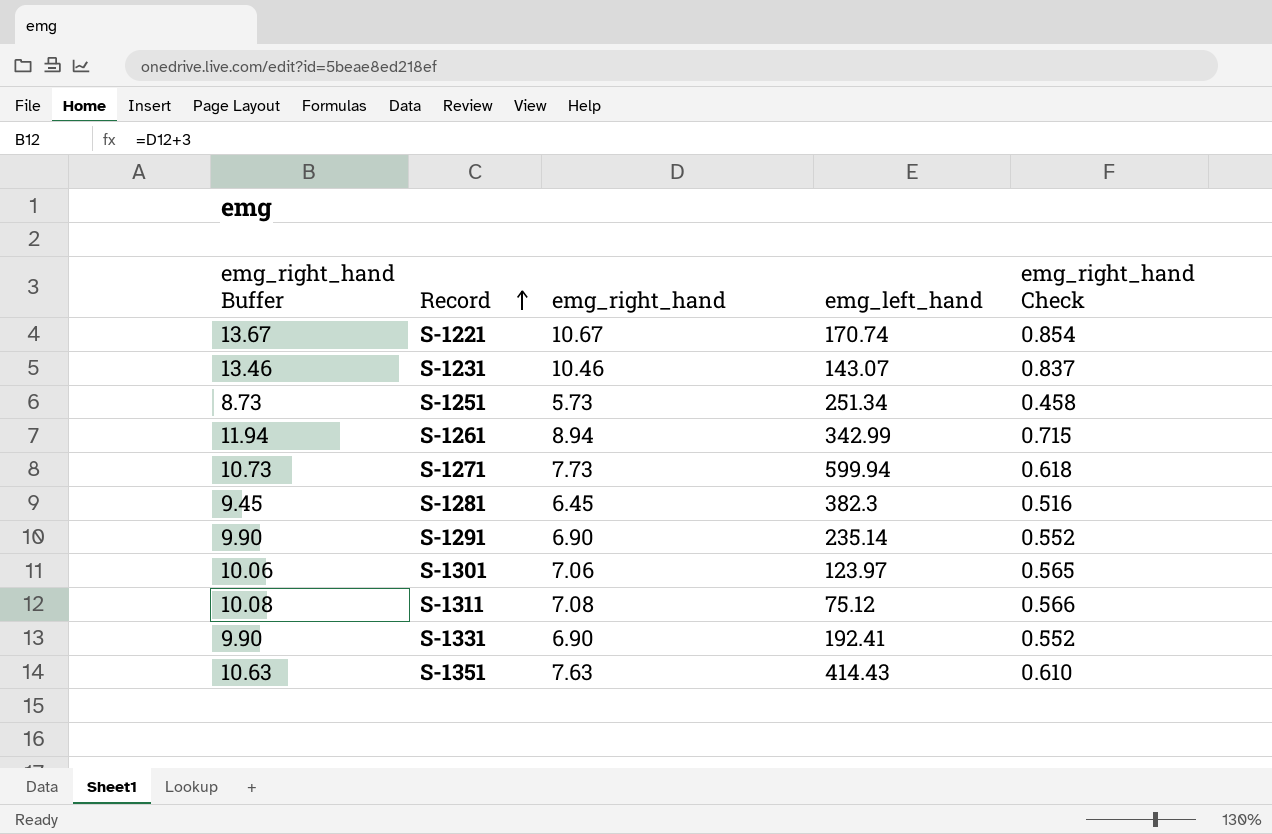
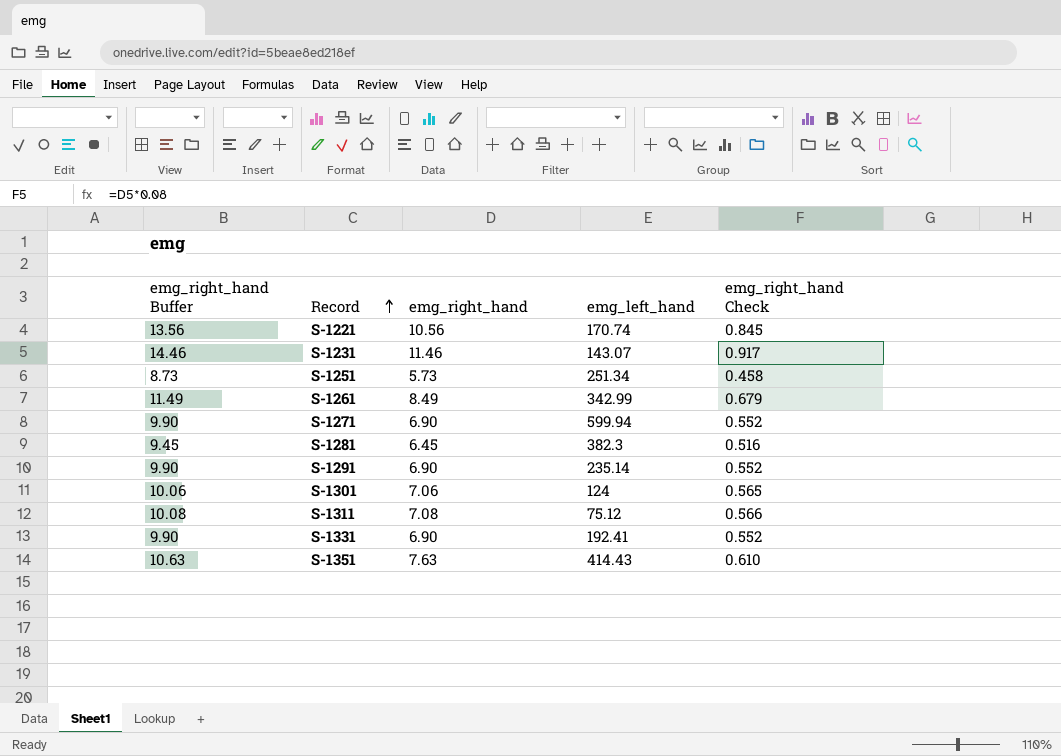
S-1221 | emg_right_hand Buffer: 13.67 -> 13.56
S-1221 | emg_right_hand: 10.67 -> 10.56
S-1221 | emg_right_hand Check: 0.854 -> 0.845
S-1231 | emg_right_hand Buffer: 13.46 -> 14.46
S-1231 | emg_right_hand: 10.46 -> 11.46
S-1231 | emg_right_hand Check: 0.837 -> 0.917
S-1261 | emg_right_hand Buffer: 11.94 -> 11.49
S-1261 | emg_right_hand: 8.94 -> 8.49
S-1261 | emg_right_hand Check: 0.715 -> 0.679
S-1271 | emg_right_hand Buffer: 10.73 -> 9.90
S-1271 | emg_right_hand: 7.73 -> 6.90
S-1271 | emg_right_hand Check: 0.618 -> 0.552
S-1301 | emg_left_hand: 123.97 -> 124

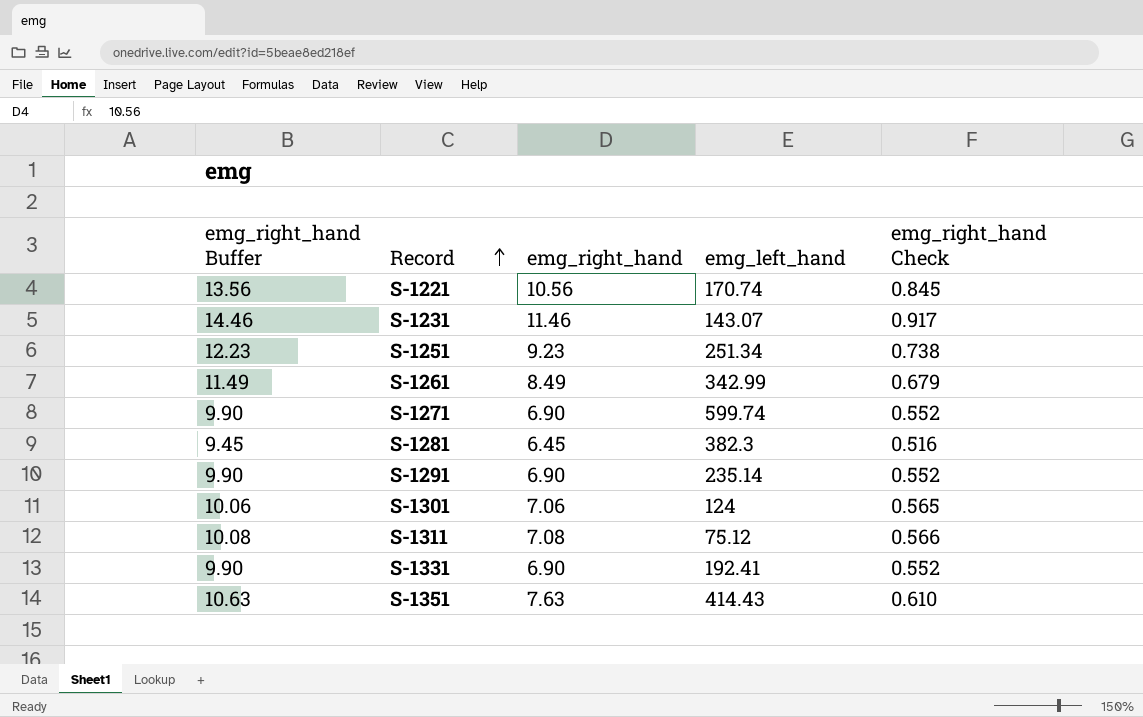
S-1251 | emg_right_hand Buffer: 8.73 -> 12.23
S-1251 | emg_right_hand: 5.73 -> 9.23
S-1251 | emg_right_hand Check: 0.458 -> 0.738
S-1271 | emg_left_hand: 599.94 -> 599.74

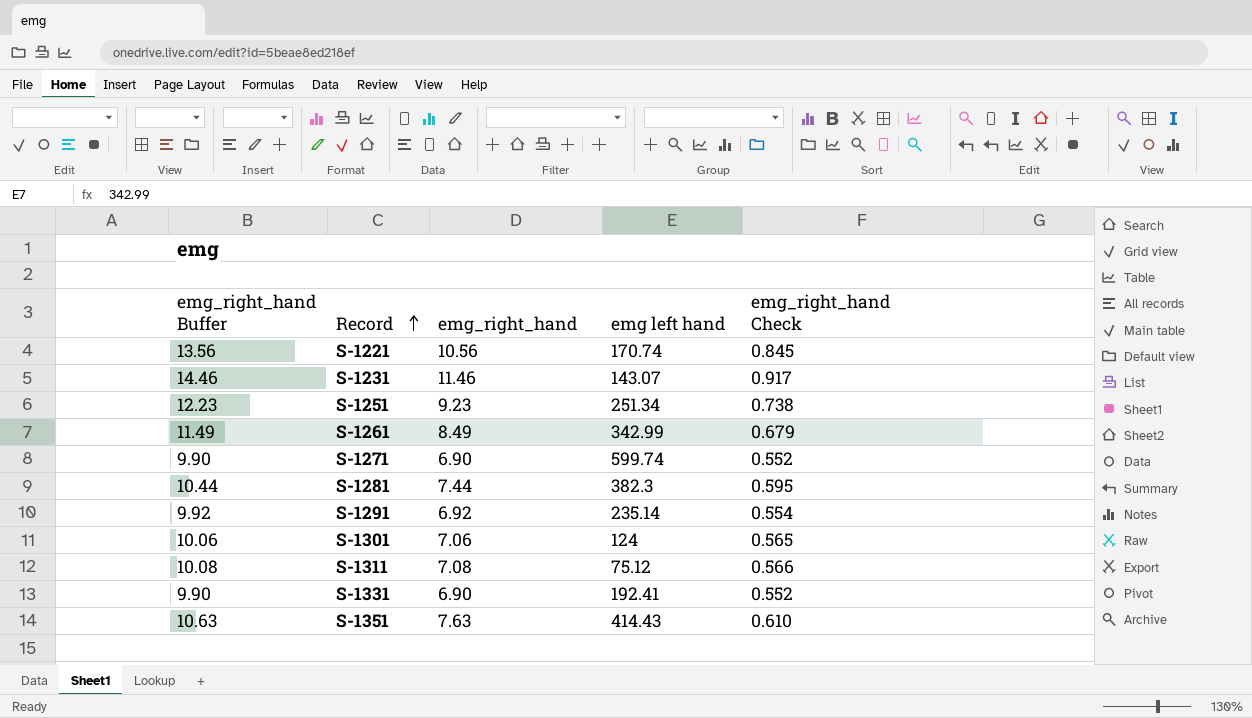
column name: emg_left_hand -> emg left hand
S-1281 | emg_right_hand Buffer: 9.45 -> 10.44
S-1281 | emg_right_hand: 6.45 -> 7.44
S-1281 | emg_right_hand Check: 0.516 -> 0.595
S-1291 | emg_right_hand Buffer: 9.90 -> 9.92
S-1291 | emg_right_hand: 6.90 -> 6.92
S-1291 | emg_right_hand Check: 0.552 -> 0.554

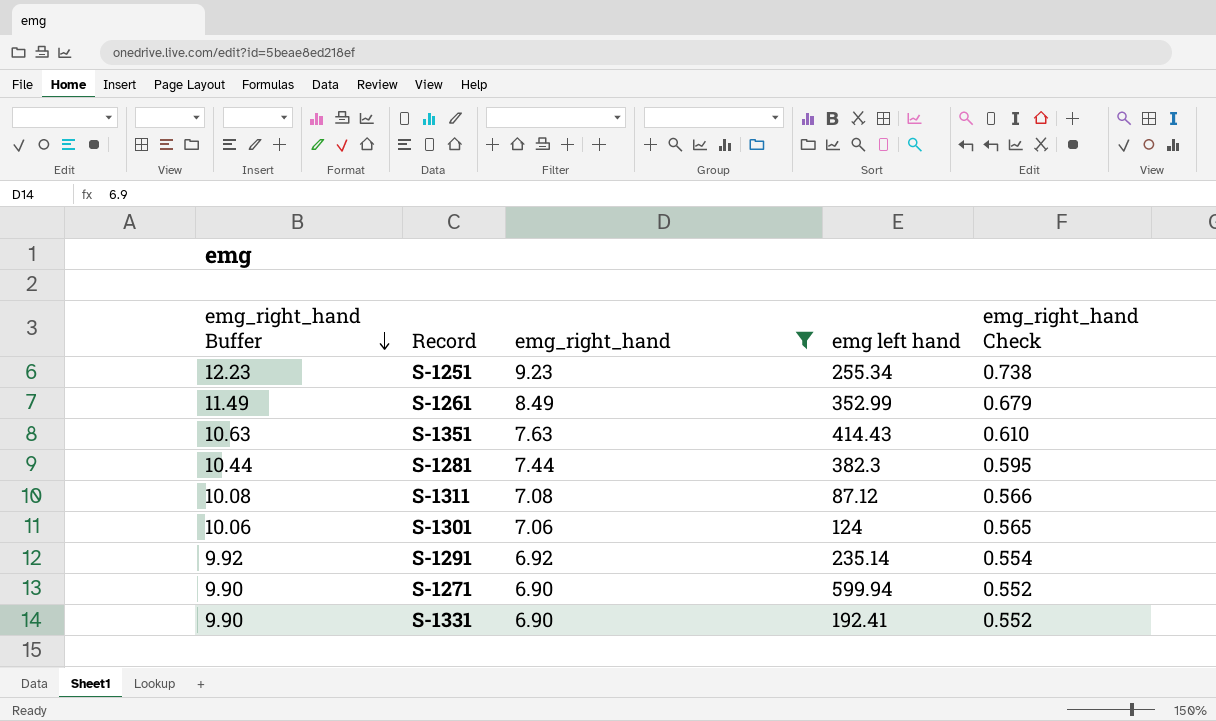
filter: none -> emg_right_hand <= 9.23
row order: Record ascending -> emg_right_hand Buffer descending
S-1251 | emg left hand: 251.34 -> 255.34
S-1261 | emg left hand: 342.99 -> 352.99
S-1311 | emg left hand: 75.12 -> 87.12
S-1271 | emg left hand: 599.74 -> 599.94

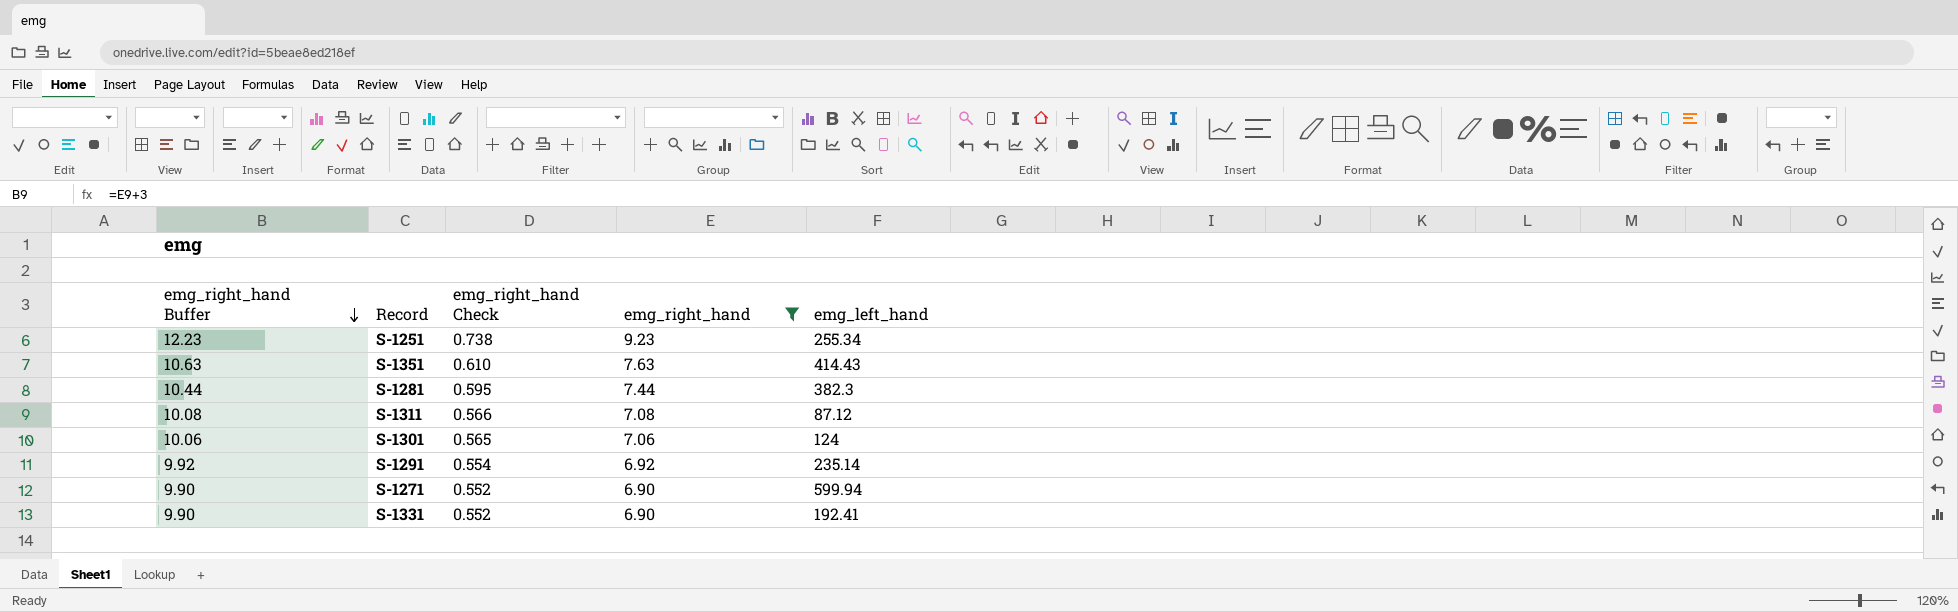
column emg_right_hand Check | position: 5 -> 3
column name: emg left hand -> emg_left_hand
row S-1261: 11.49 | 8.49 | 352.99 | 0.679 -> none

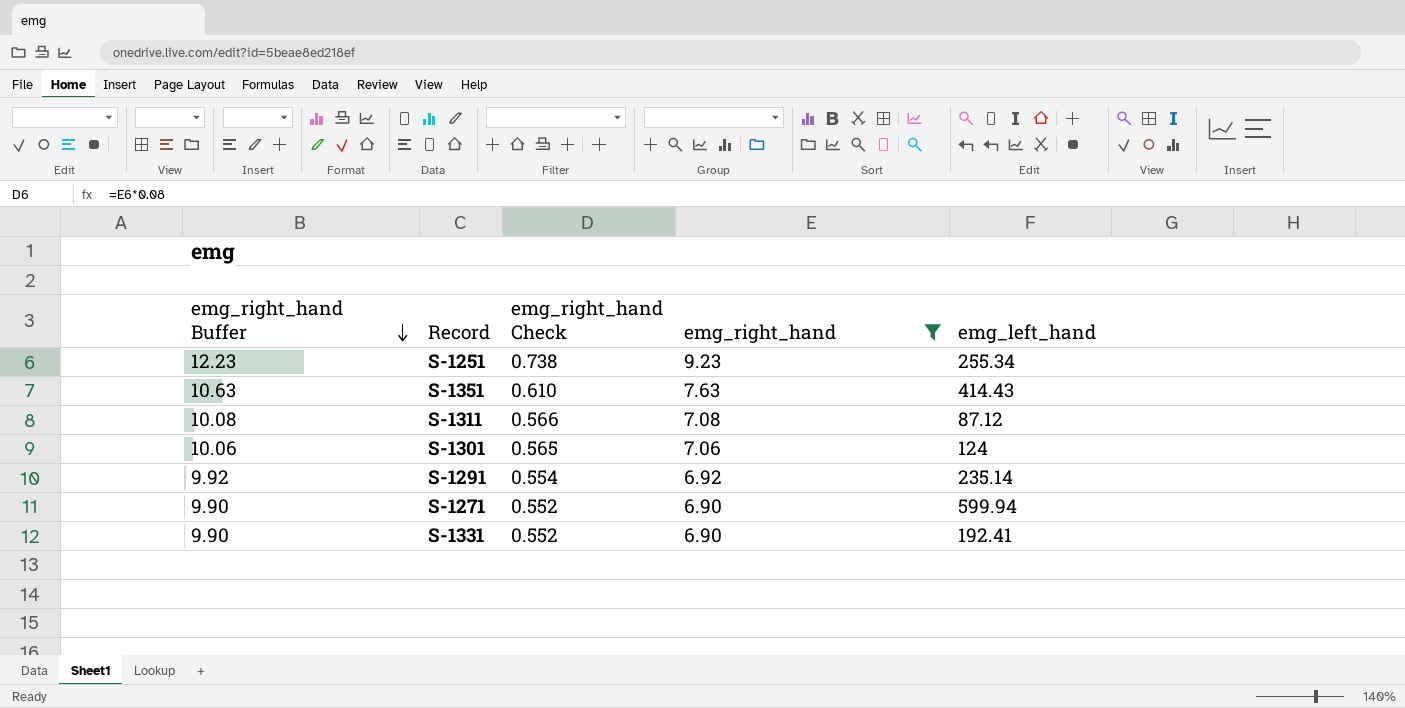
row S-1281: 10.44 | 0.595 | 7.44 | 382.3 -> none

